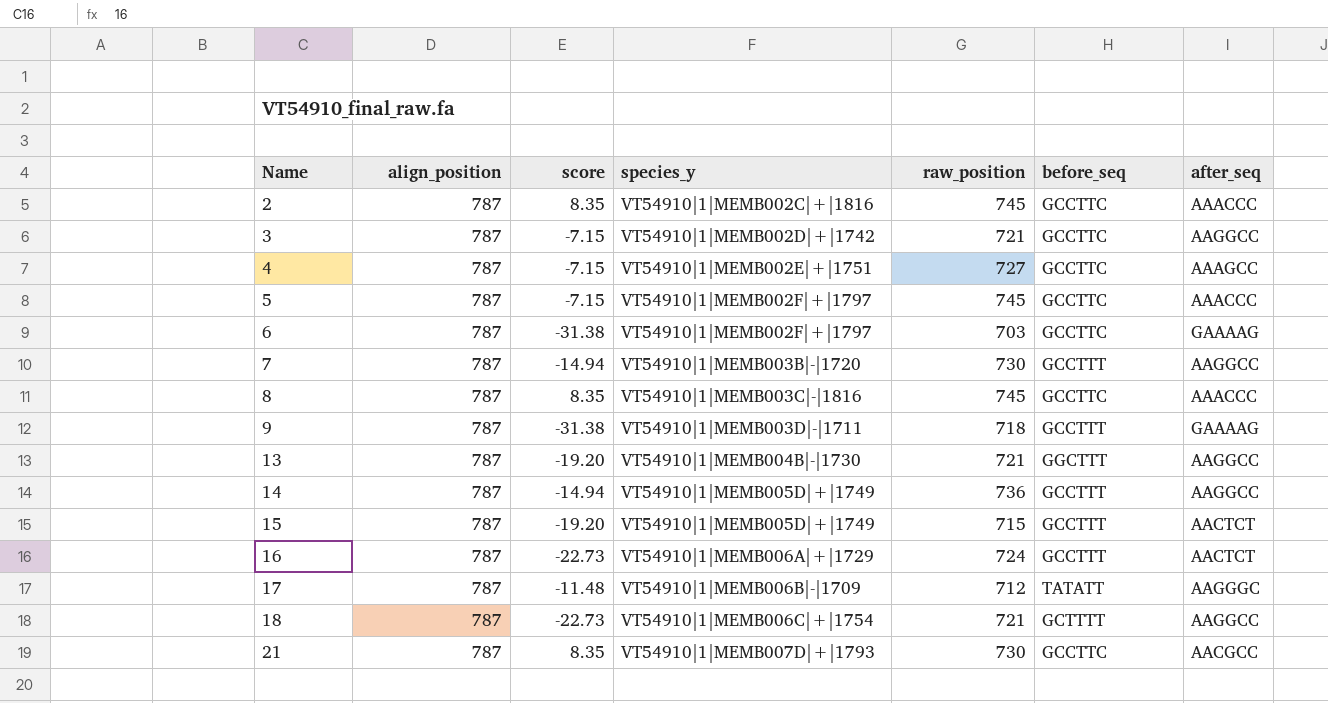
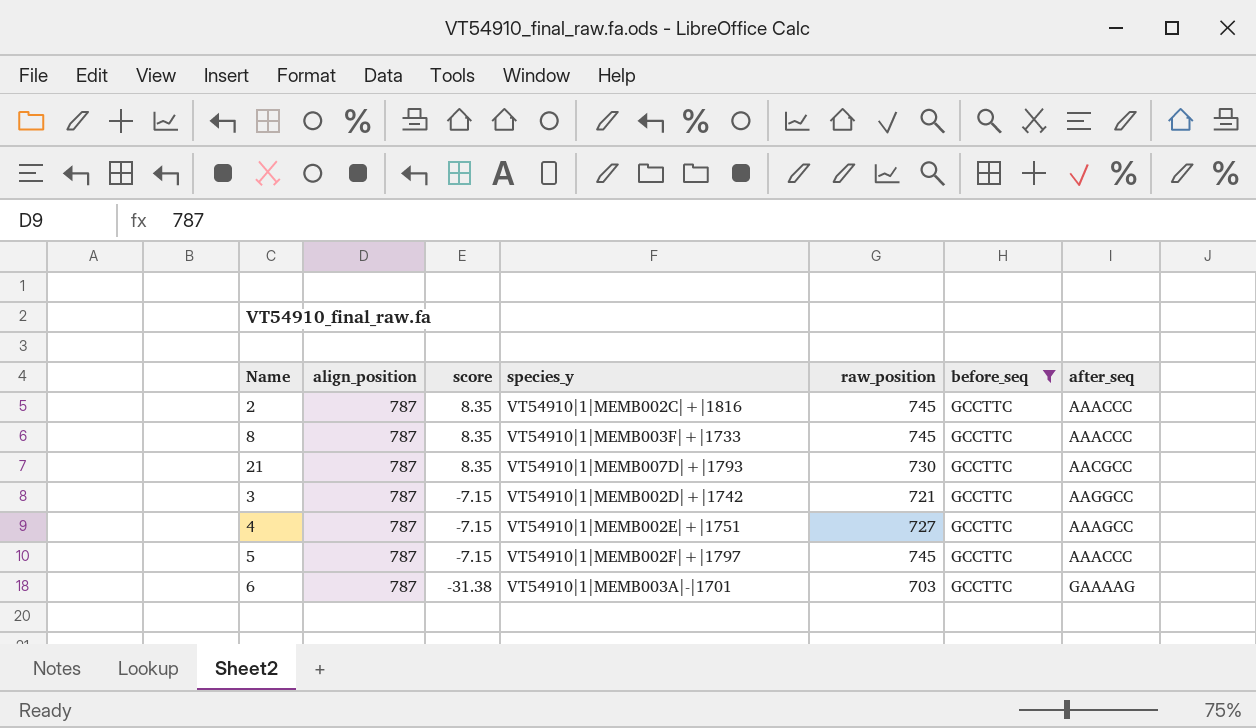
filter: none -> before_seq = GCCTTC
row order: Name ascending -> score descending
8 | species_y: VT54910|1|MEMB003C|-|1816 -> VT54910|1|MEMB003F|+|1733
6 | species_y: VT54910|1|MEMB002F|+|1797 -> VT54910|1|MEMB003A|-|1701

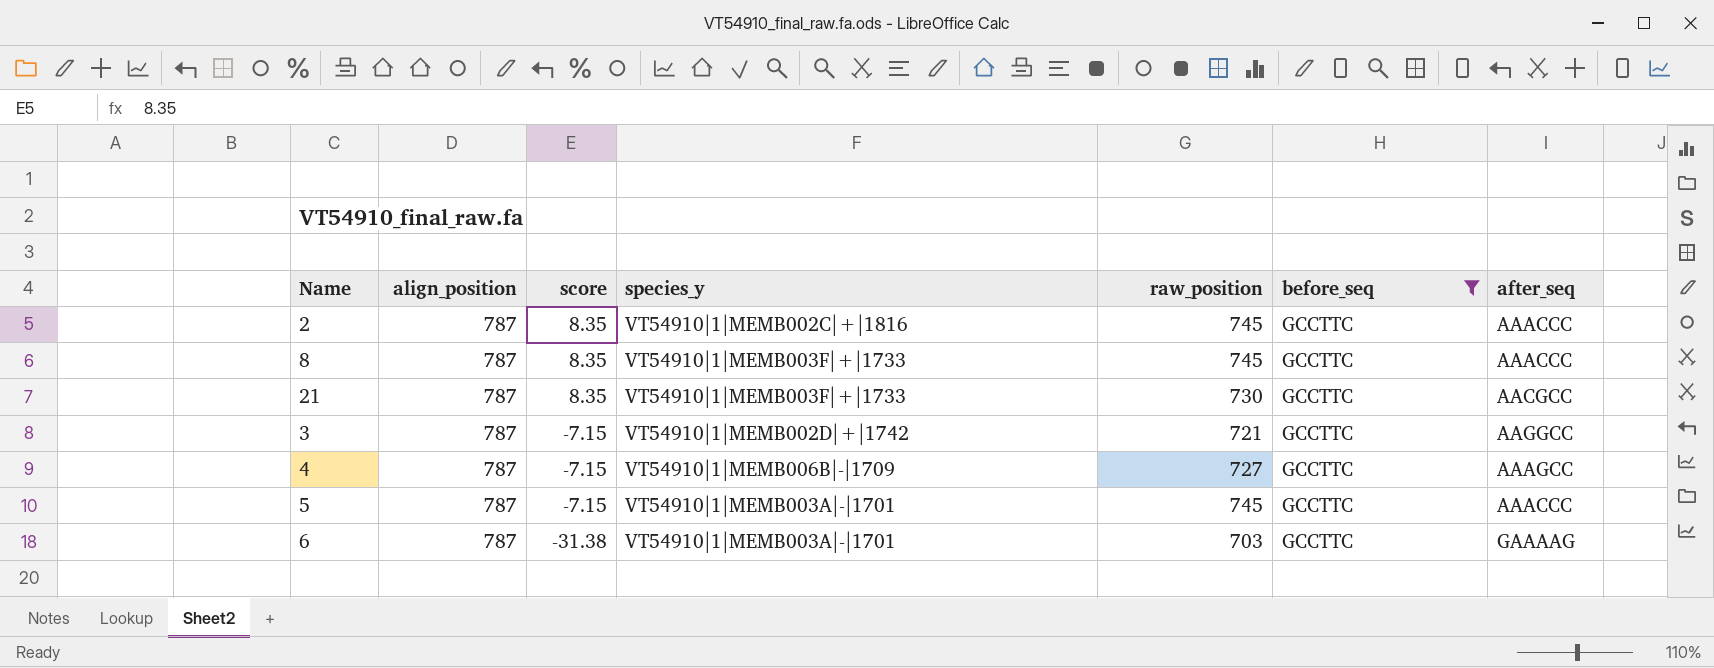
21 | species_y: VT54910|1|MEMB007D|+|1793 -> VT54910|1|MEMB003F|+|1733
4 | species_y: VT54910|1|MEMB002E|+|1751 -> VT54910|1|MEMB006B|-|1709
5 | species_y: VT54910|1|MEMB002F|+|1797 -> VT54910|1|MEMB003A|-|1701

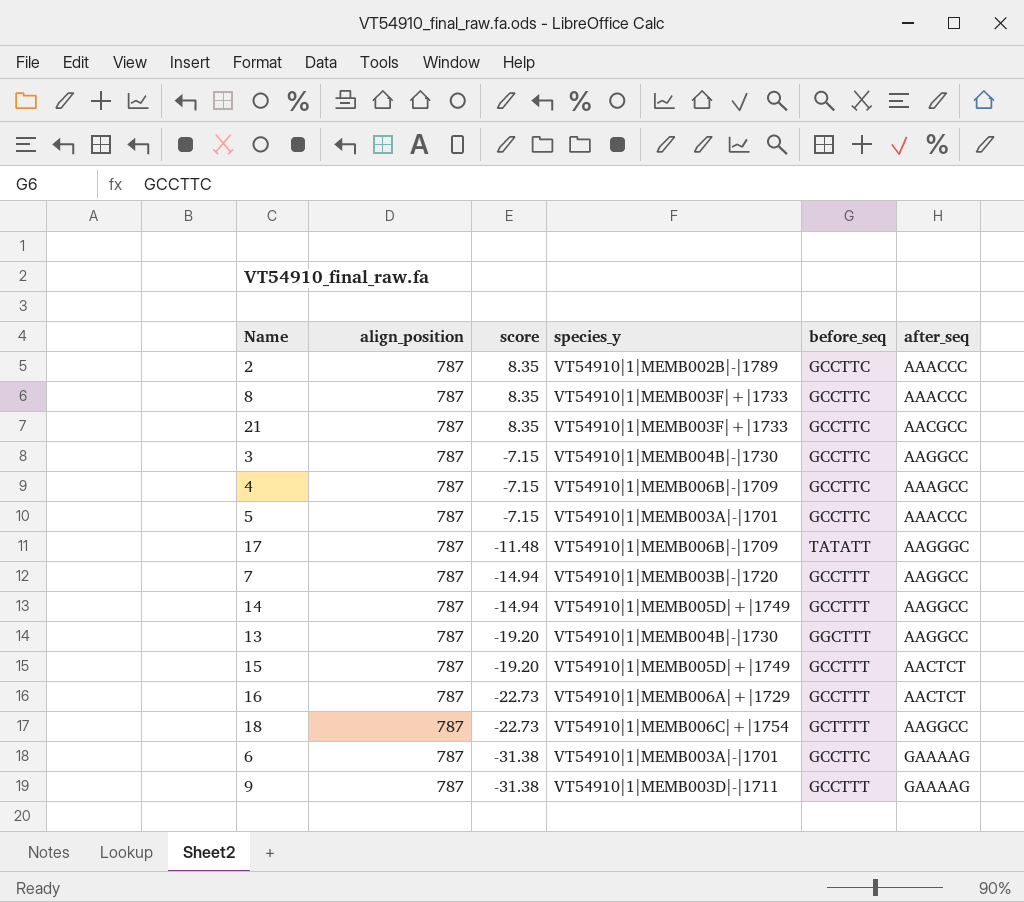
filter: before_seq = GCCTTC -> none
column raw_position | position: 5 -> none
2 | species_y: VT54910|1|MEMB002C|+|1816 -> VT54910|1|MEMB002B|-|1789
3 | species_y: VT54910|1|MEMB002D|+|1742 -> VT54910|1|MEMB004B|-|1730

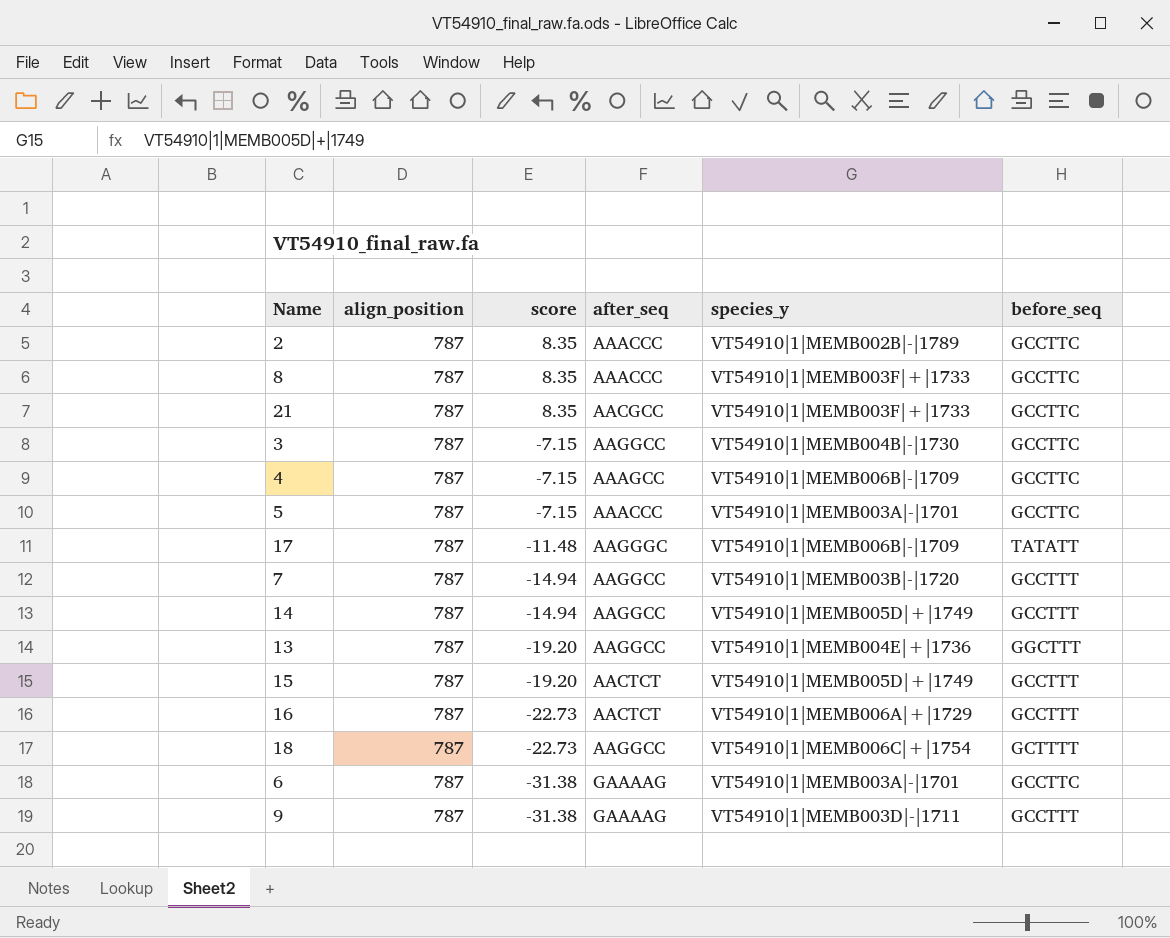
column after_seq | position: 6 -> 4
13 | species_y: VT54910|1|MEMB004B|-|1730 -> VT54910|1|MEMB004E|+|1736

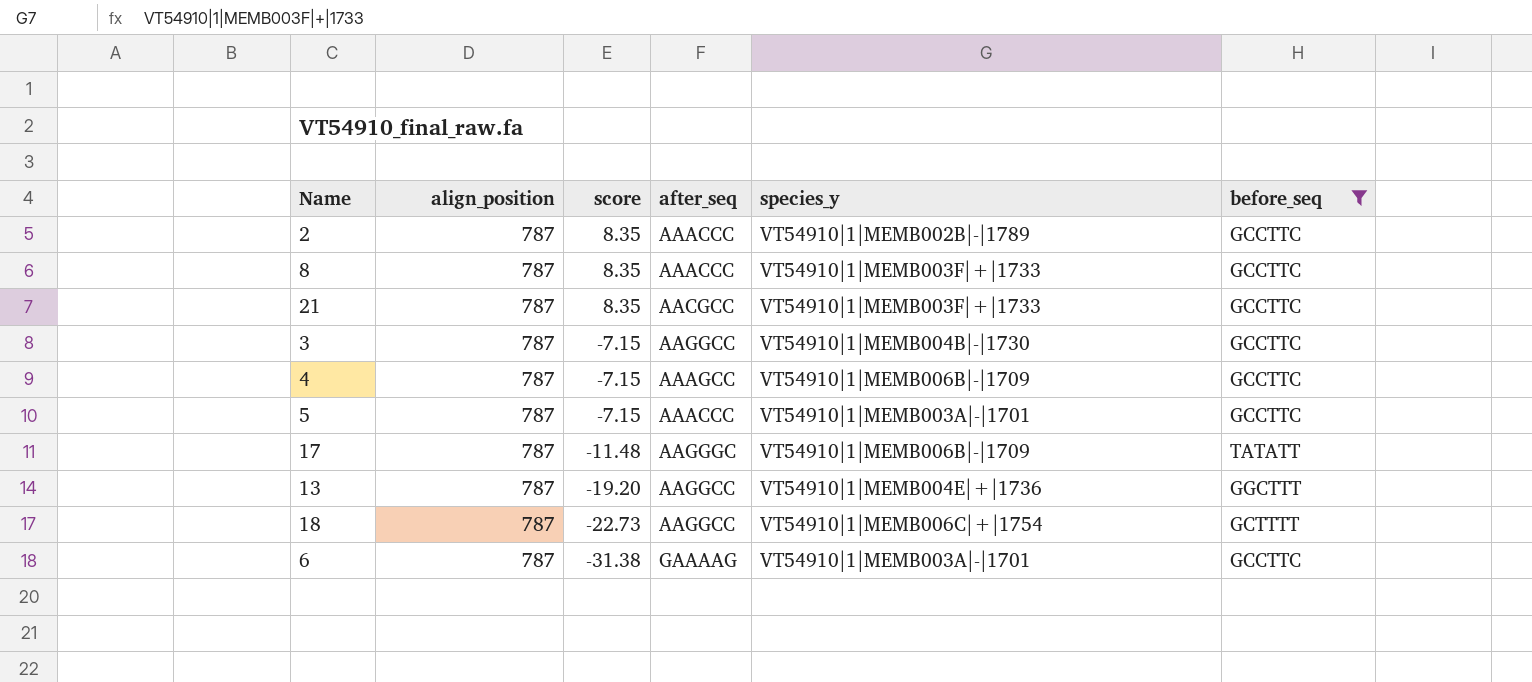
filter: none -> before_seq != GCCTTT

